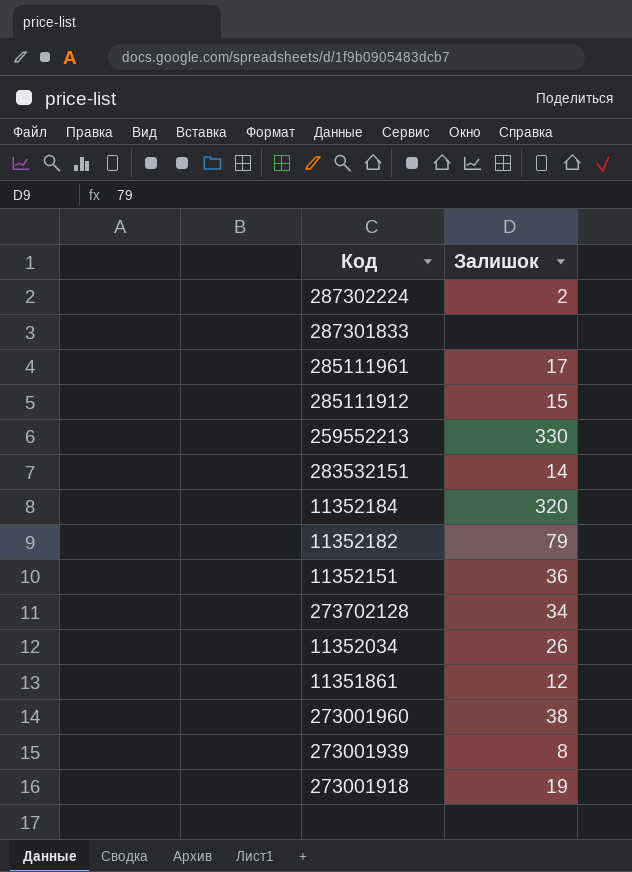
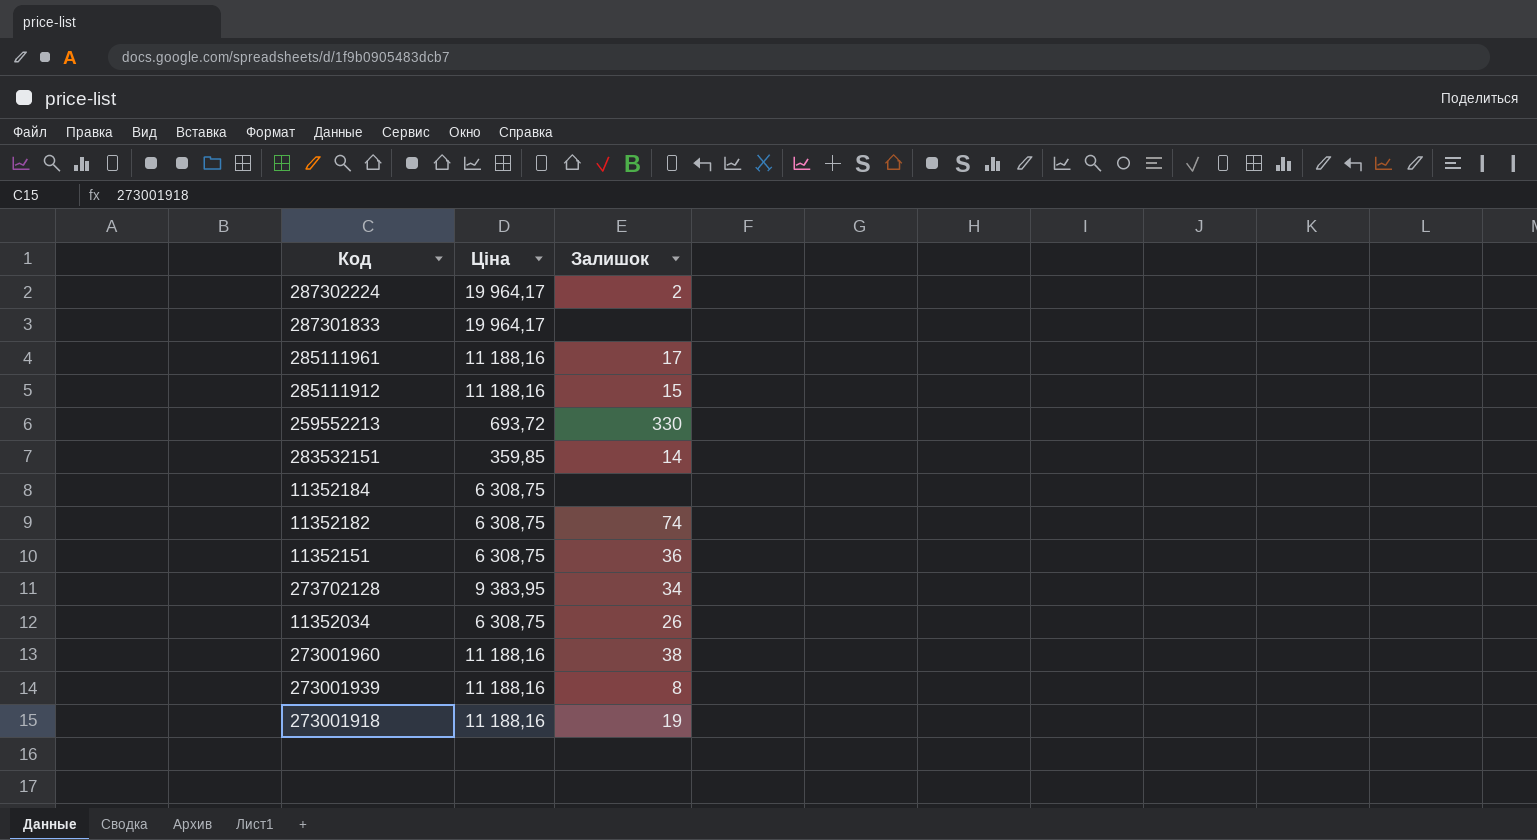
column Ціна | position: none -> 2
row 11351861: 12 -> none
11352184 | Залишок: 320 -> none
11352182 | Залишок: 79 -> 74

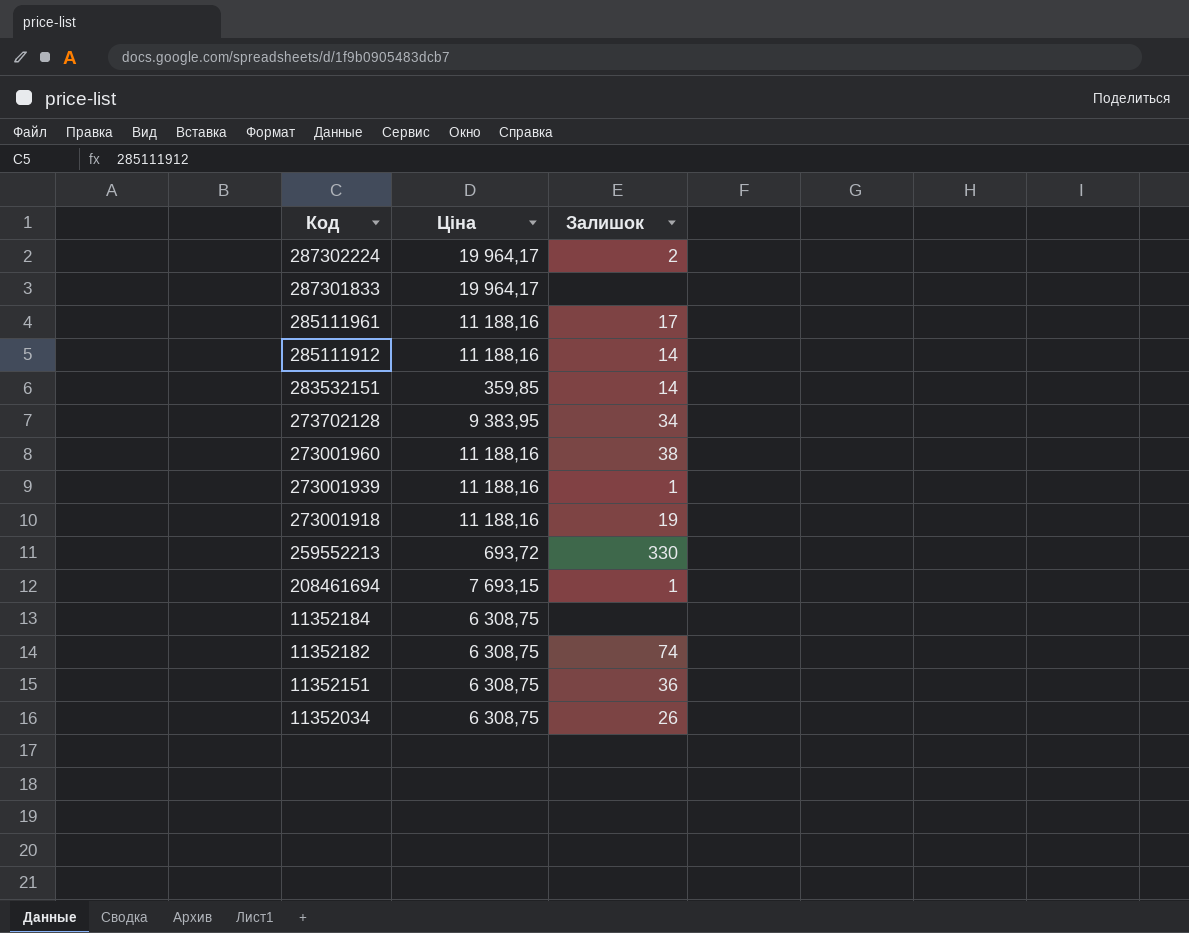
row order: none -> Код descending
285111912 | Залишок: 15 -> 14
273001939 | Залишок: 8 -> 1
row 208461694: none -> 7 693,15 | 1

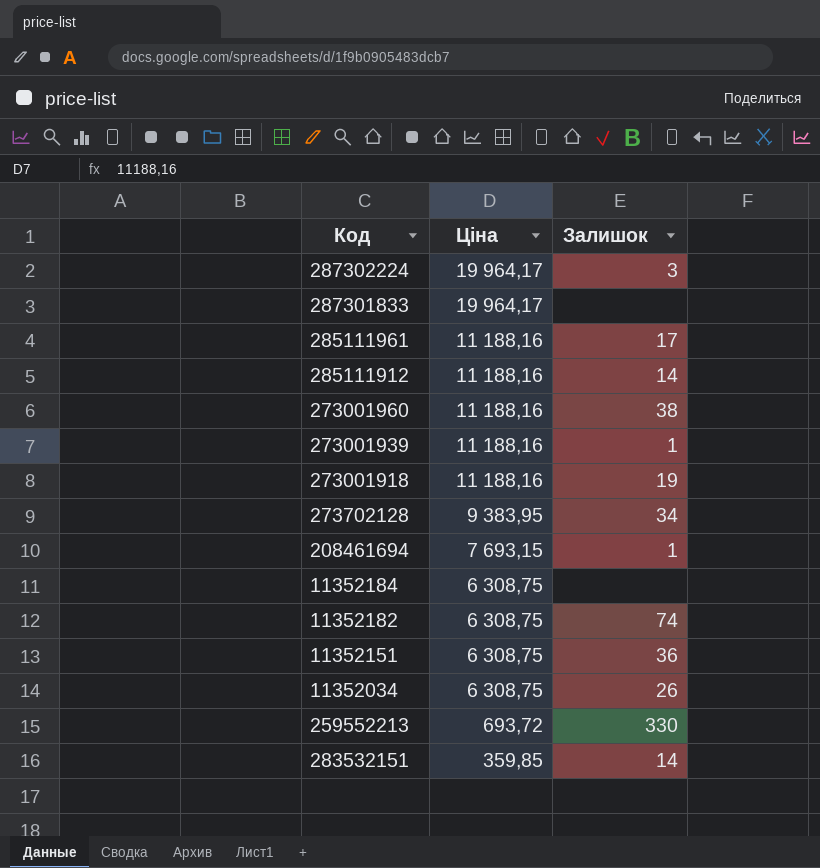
row order: Код descending -> Ціна descending
287302224 | Залишок: 2 -> 3

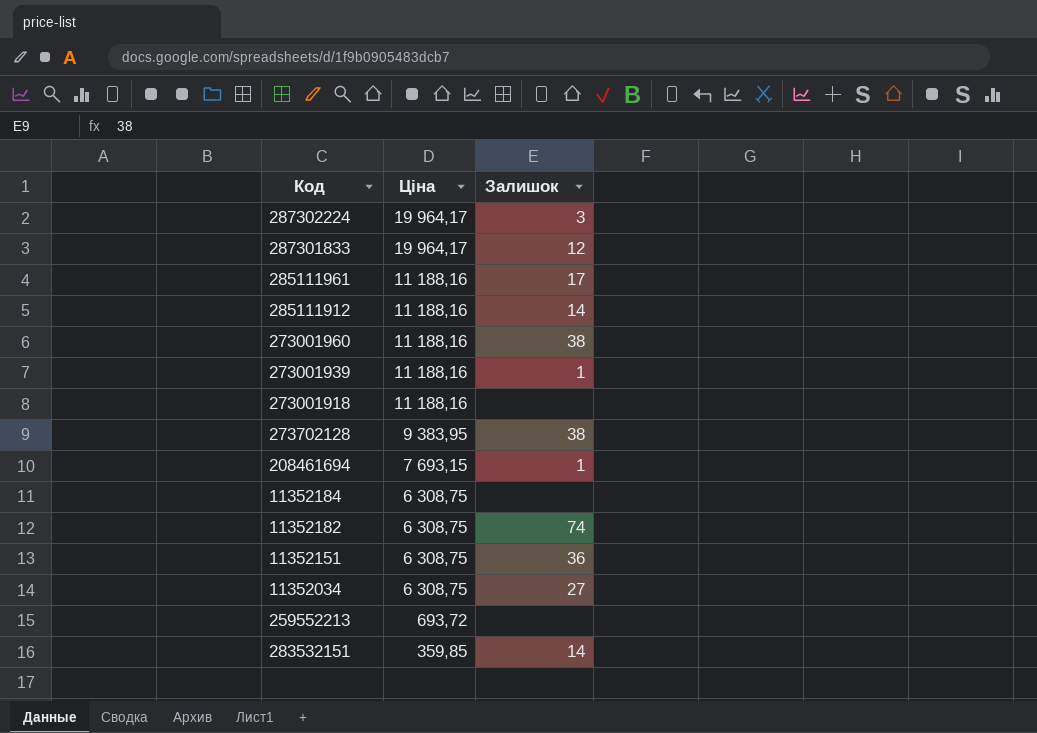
287301833 | Залишок: none -> 12
273001918 | Залишок: 19 -> none
273702128 | Залишок: 34 -> 38
11352034 | Залишок: 26 -> 27
259552213 | Залишок: 330 -> none

